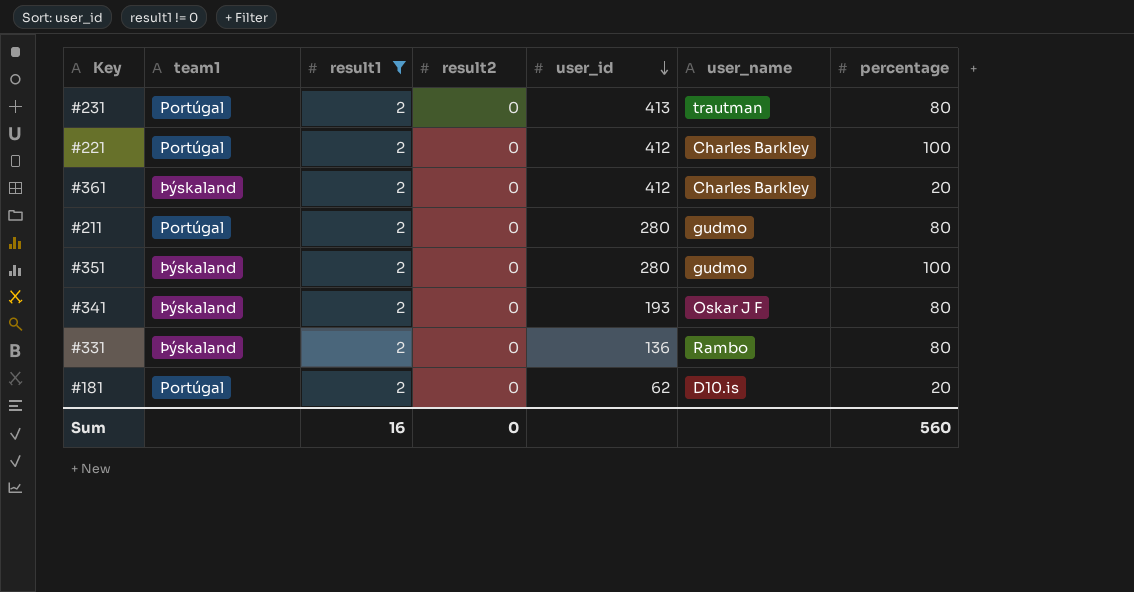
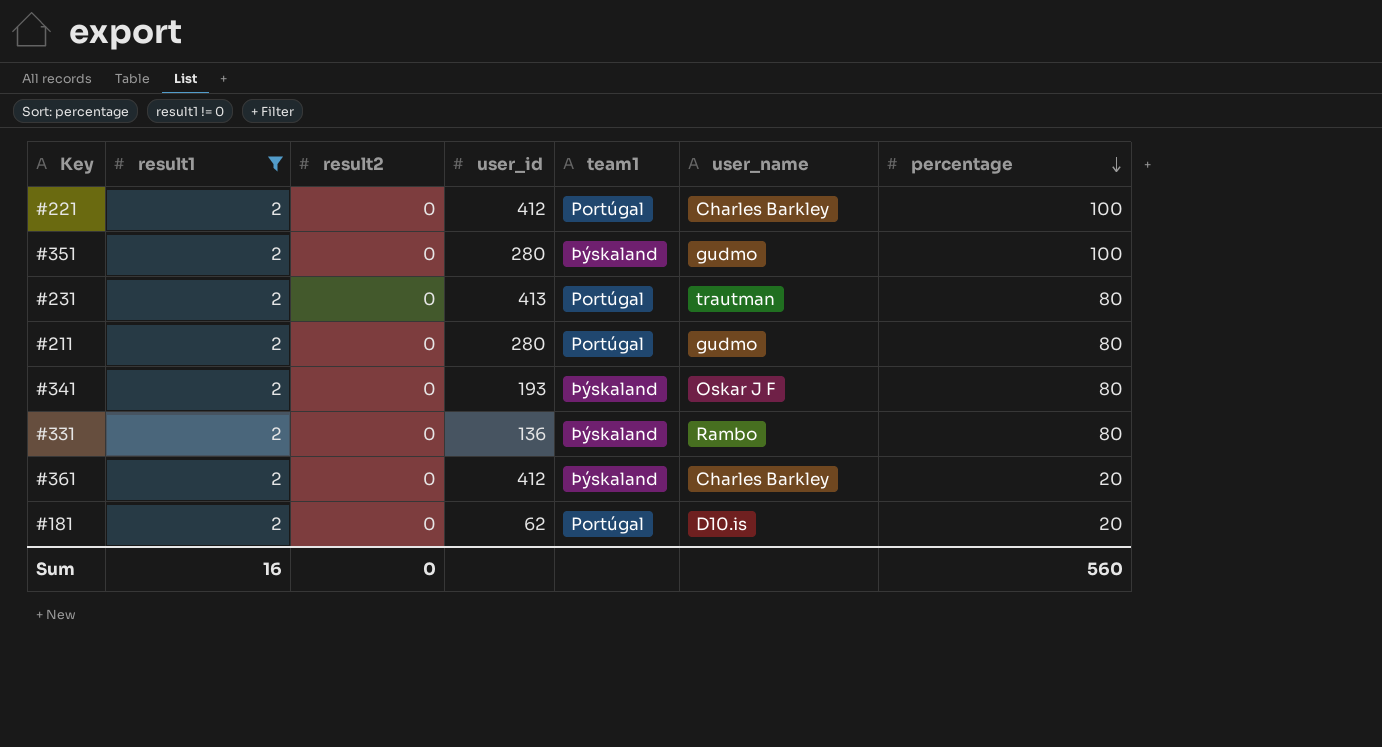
row order: user_id descending -> percentage descending
column team1 | position: 2 -> 5

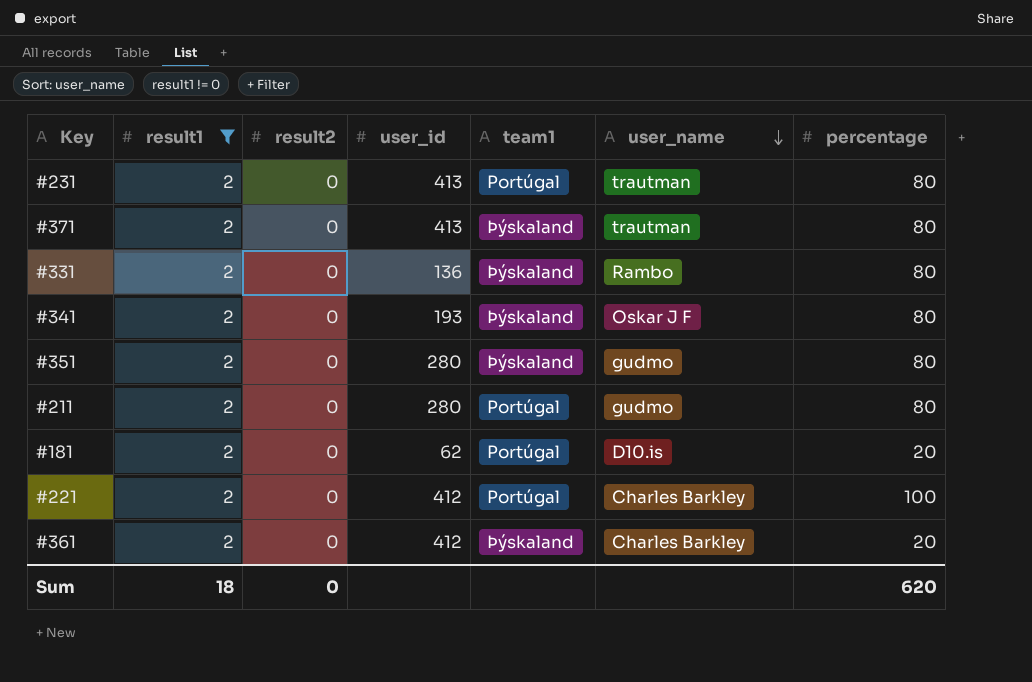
row order: percentage descending -> user_name descending
row #371: none -> 2 | 0 | 413 | Þýskaland | trautman | 80
#351 | percentage: 100 -> 80
Sum | result1: 16 -> 18
Sum | percentage: 560 -> 620

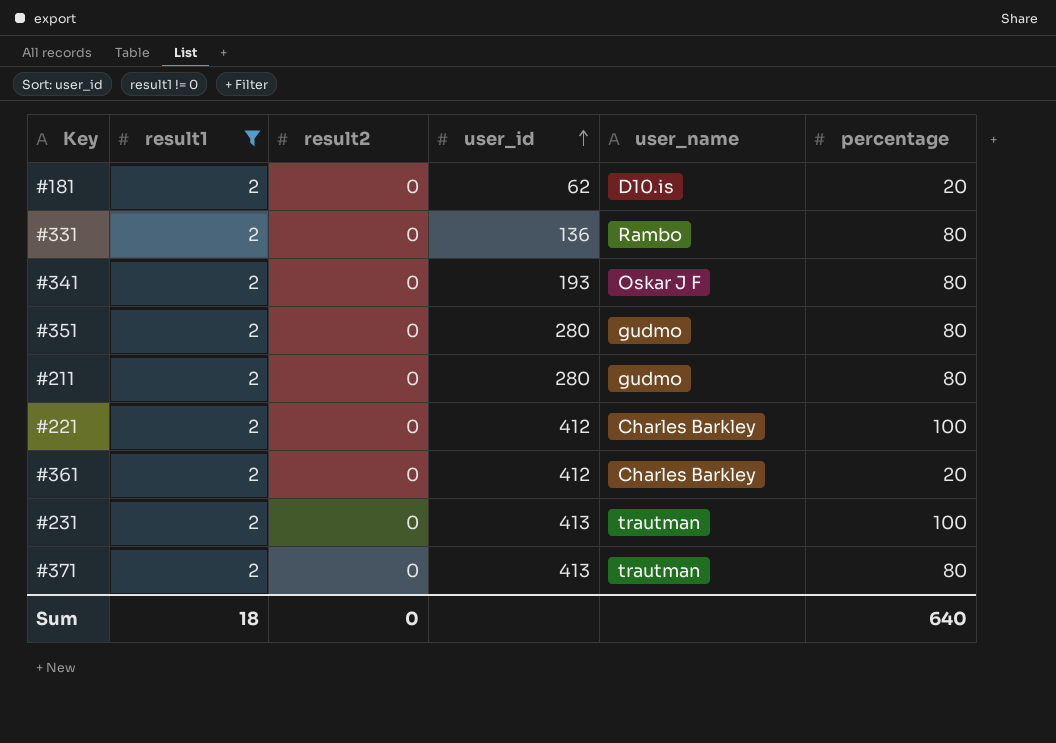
row order: user_name descending -> user_id ascending
column team1 | position: 5 -> none
#231 | percentage: 80 -> 100
Sum | percentage: 620 -> 640

